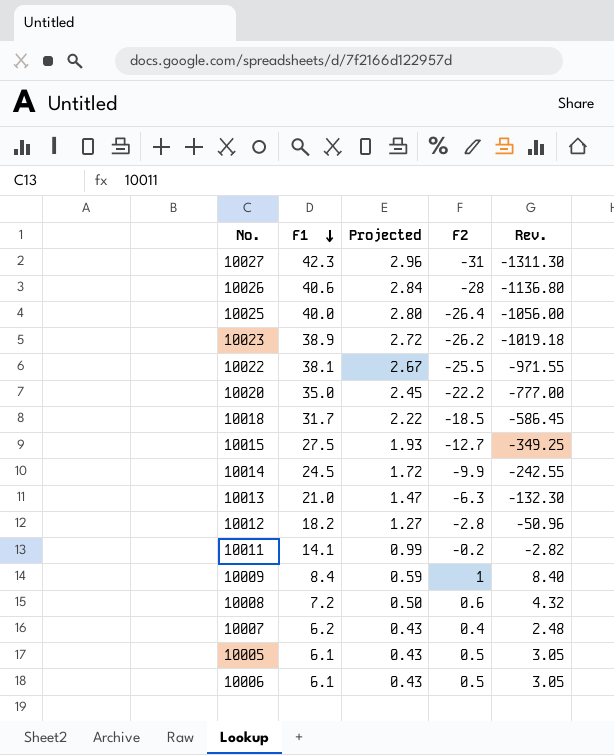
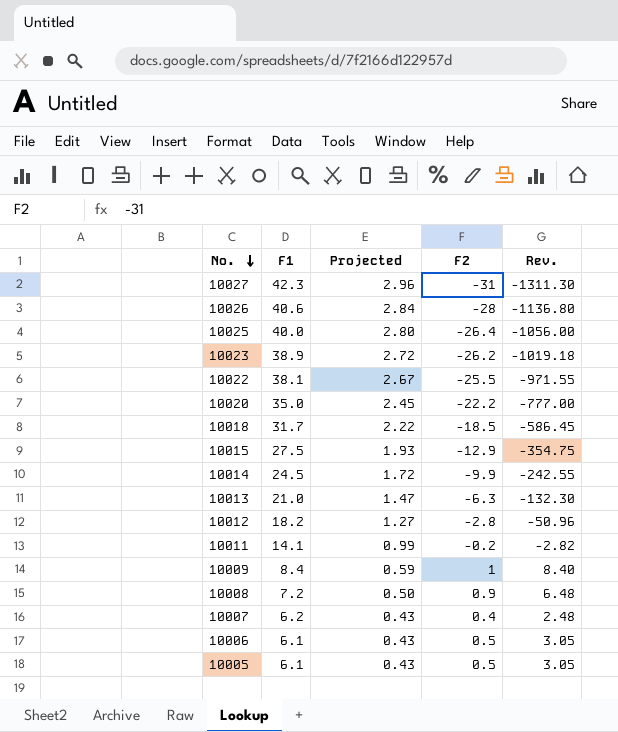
row order: F1 descending -> No. descending
10015 | F2: -12.7 -> -12.9
10015 | Rev.: -349.25 -> -354.75
10008 | F2: 0.6 -> 0.9
10008 | Rev.: 4.32 -> 6.48

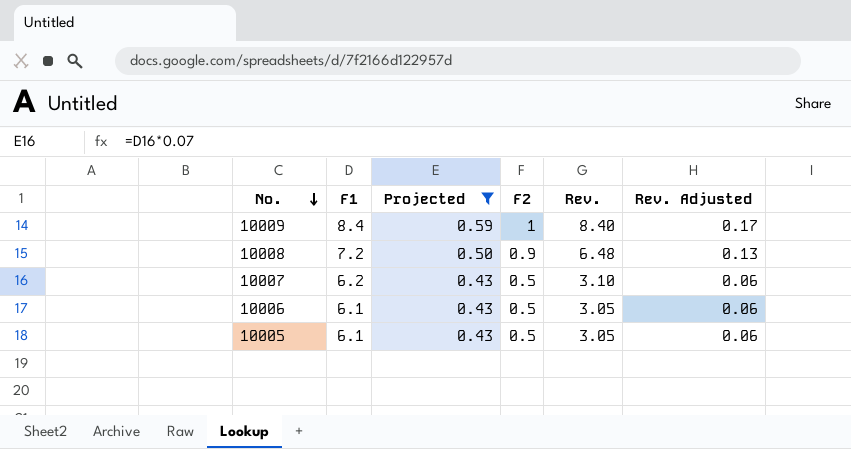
filter: none -> Projected <= 0.59
column Rev. Adjusted | formula: none -> [Rev.] * 0.02
10007 | F2: 0.4 -> 0.5
10007 | Rev.: 2.48 -> 3.10

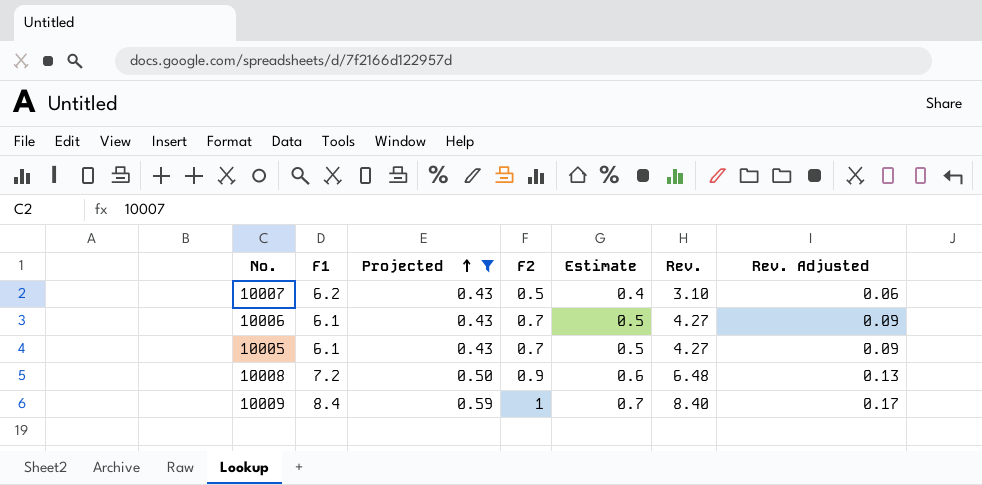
row order: No. descending -> Projected ascending
column Estimate | formula: none -> [F2] * 0.7
10006 | F2: 0.5 -> 0.7
10006 | Rev.: 3.05 -> 4.27
10006 | Rev. Adjusted: 0.06 -> 0.09
10005 | F2: 0.5 -> 0.7
10005 | Rev.: 3.05 -> 4.27
10005 | Rev. Adjusted: 0.06 -> 0.09

